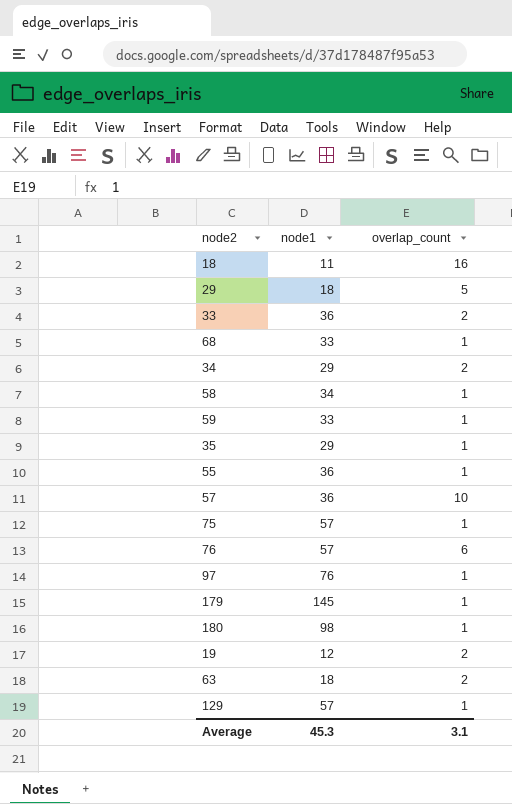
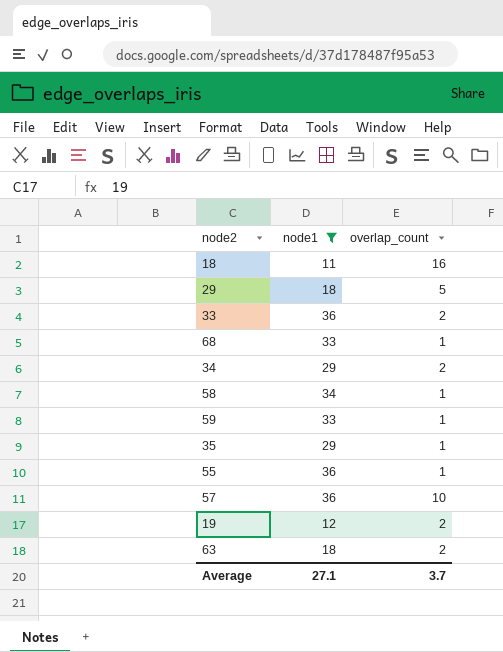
filter: none -> node1 <= 36
Average | node1: 45.3 -> 27.1
Average | overlap_count: 3.1 -> 3.7

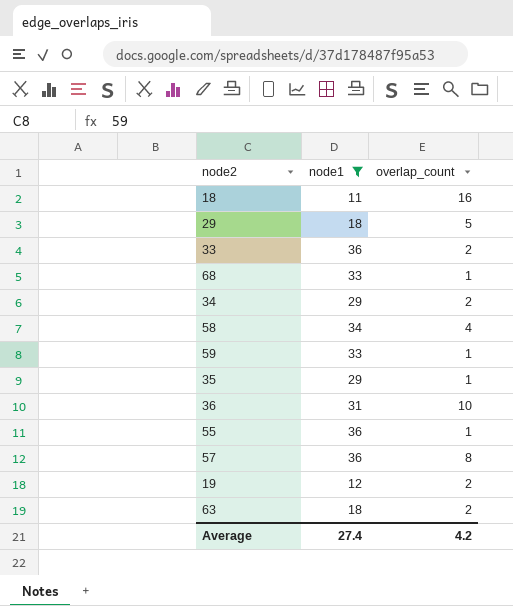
58 | overlap_count: 1 -> 4
row 36: none -> 31 | 10
57 | overlap_count: 10 -> 8
Average | node1: 27.1 -> 27.4
Average | overlap_count: 3.7 -> 4.2

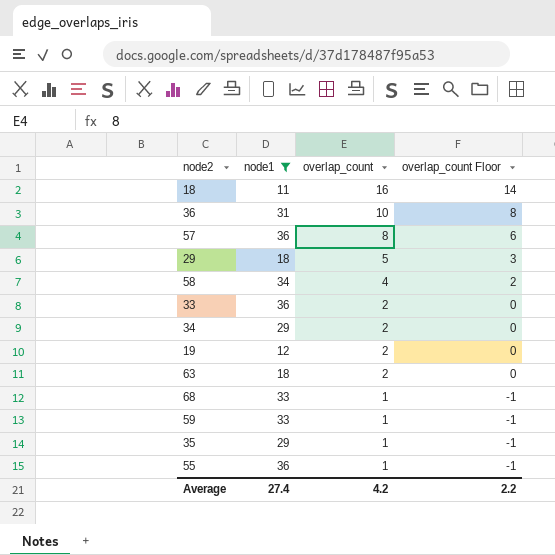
row order: none -> overlap_count descending
column overlap_count Floor | formula: none -> [overlap_count] - 2

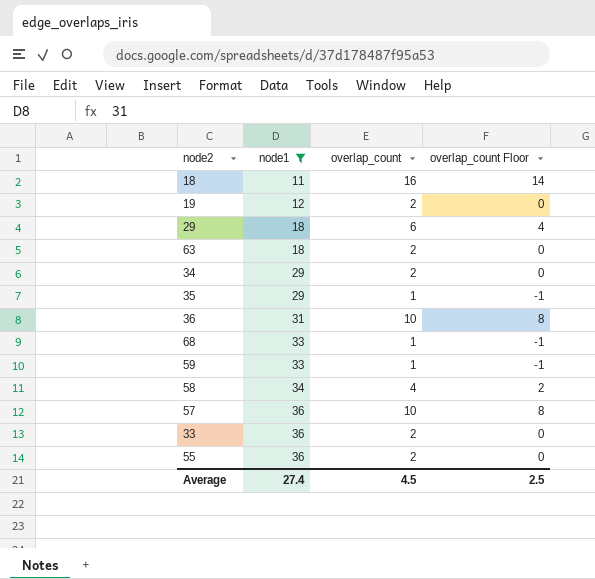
row order: overlap_count descending -> node1 ascending
29 | overlap_count: 5 -> 6
29 | overlap_count Floor: 3 -> 4
57 | overlap_count: 8 -> 10
57 | overlap_count Floor: 6 -> 8
55 | overlap_count: 1 -> 2
55 | overlap_count Floor: -1 -> 0
Average | overlap_count: 4.2 -> 4.5
Average | overlap_count Floor: 2.2 -> 2.5

